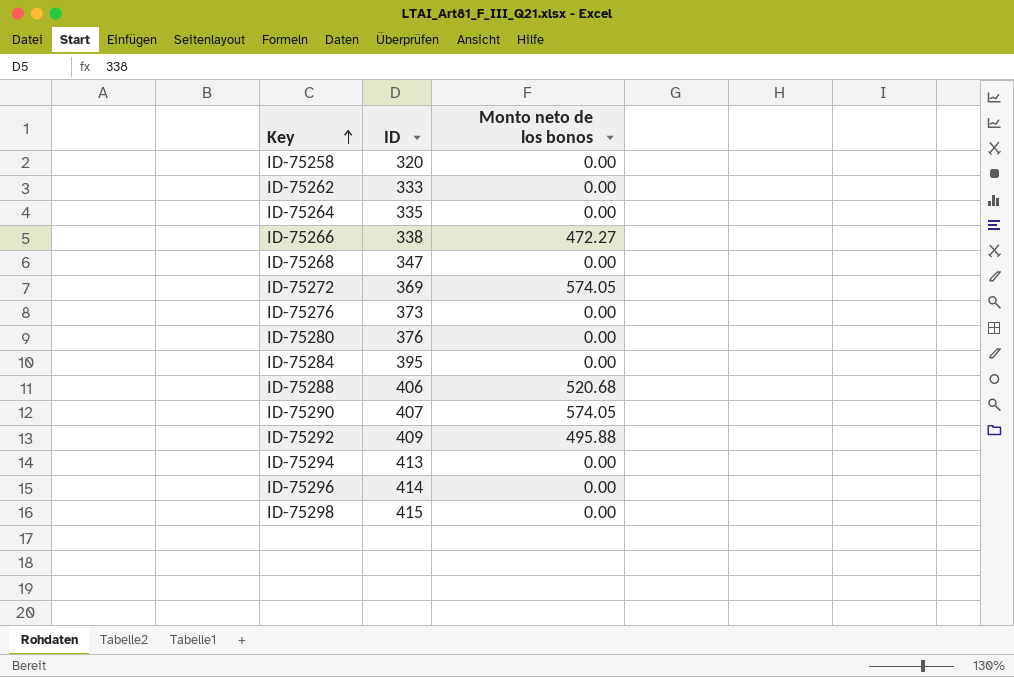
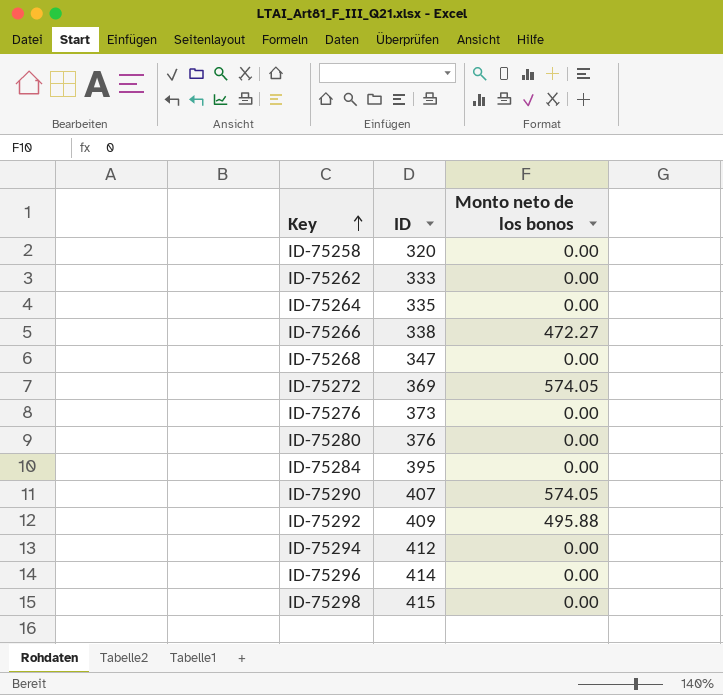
row ID-75288: 406 | 520.68 -> none
ID-75294 | ID: 413 -> 412

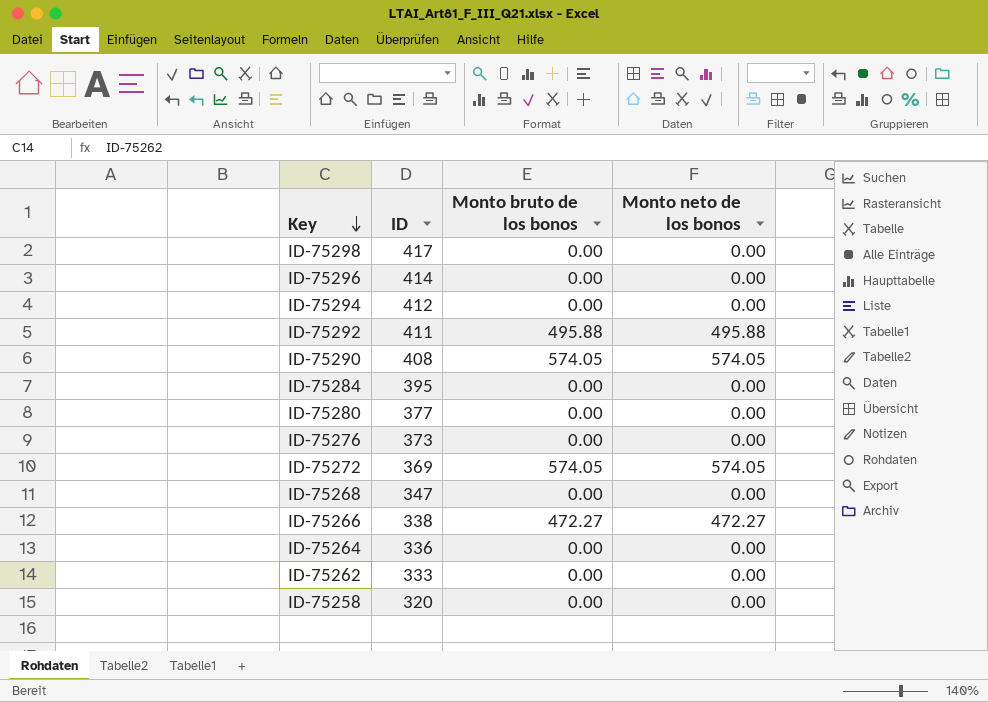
row order: Key ascending -> Key descending
column Monto bruto de los bonos | position: none -> 3
ID-75298 | ID: 415 -> 417
ID-75292 | ID: 409 -> 411
ID-75290 | ID: 407 -> 408
ID-75280 | ID: 376 -> 377
ID-75264 | ID: 335 -> 336

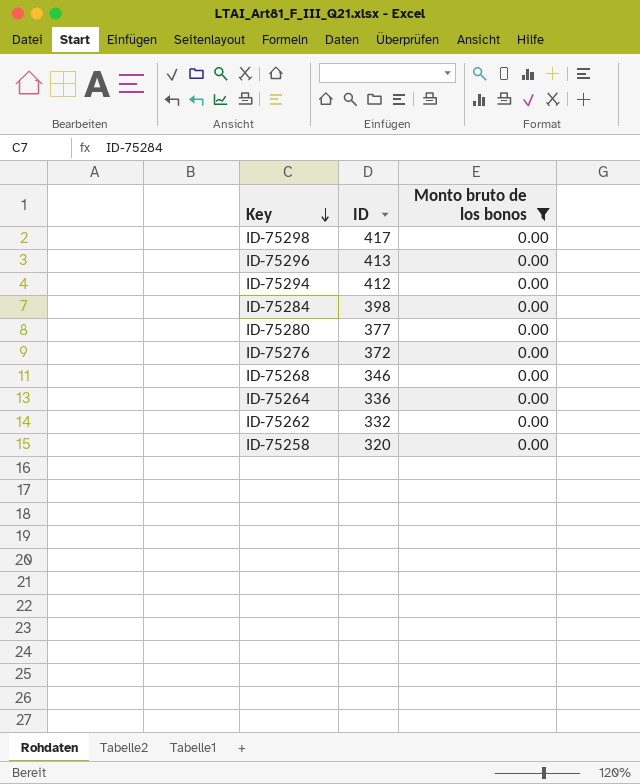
filter: none -> Monto bruto de los bonos = 0.00
column Monto neto de los bonos | position: 4 -> none
ID-75296 | ID: 414 -> 413
ID-75284 | ID: 395 -> 398
ID-75276 | ID: 373 -> 372
ID-75268 | ID: 347 -> 346
ID-75262 | ID: 333 -> 332

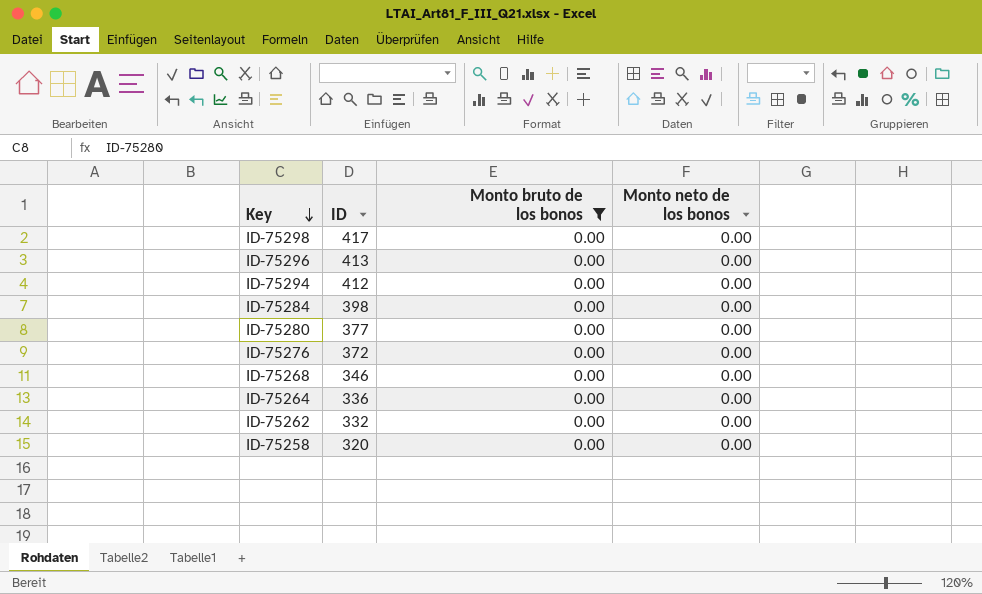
column Monto neto de los bonos | position: none -> 4

